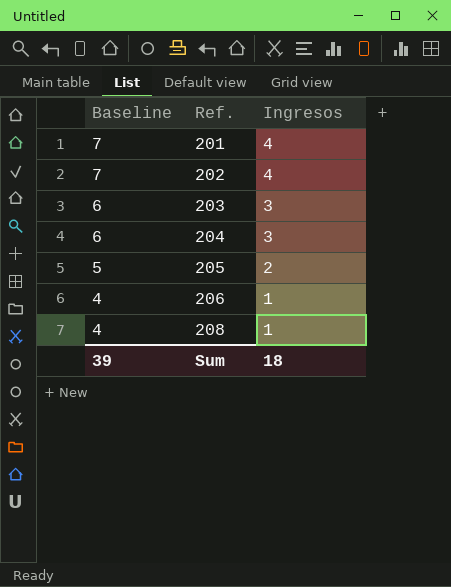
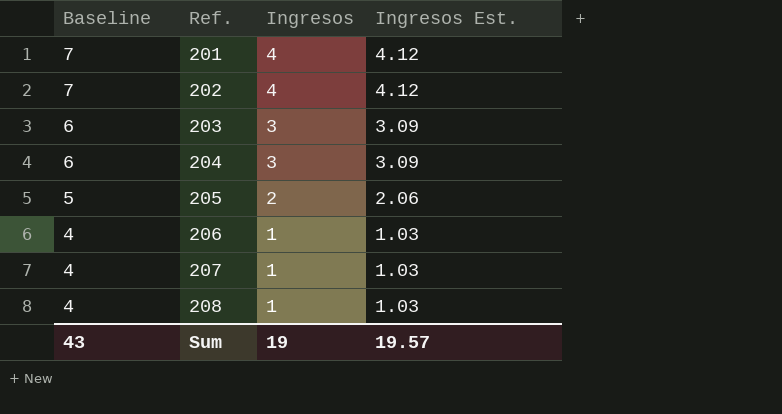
column Ingresos Est. | formula: none -> [Ingresos] * 1.03
row 207: none -> 4 | 1 | 1.03
Sum | Baseline: 39 -> 43
Sum | Ingresos: 18 -> 19

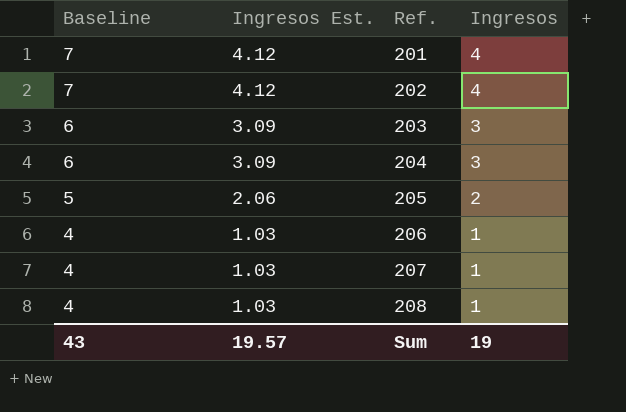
column Ingresos Est. | position: 4 -> 2

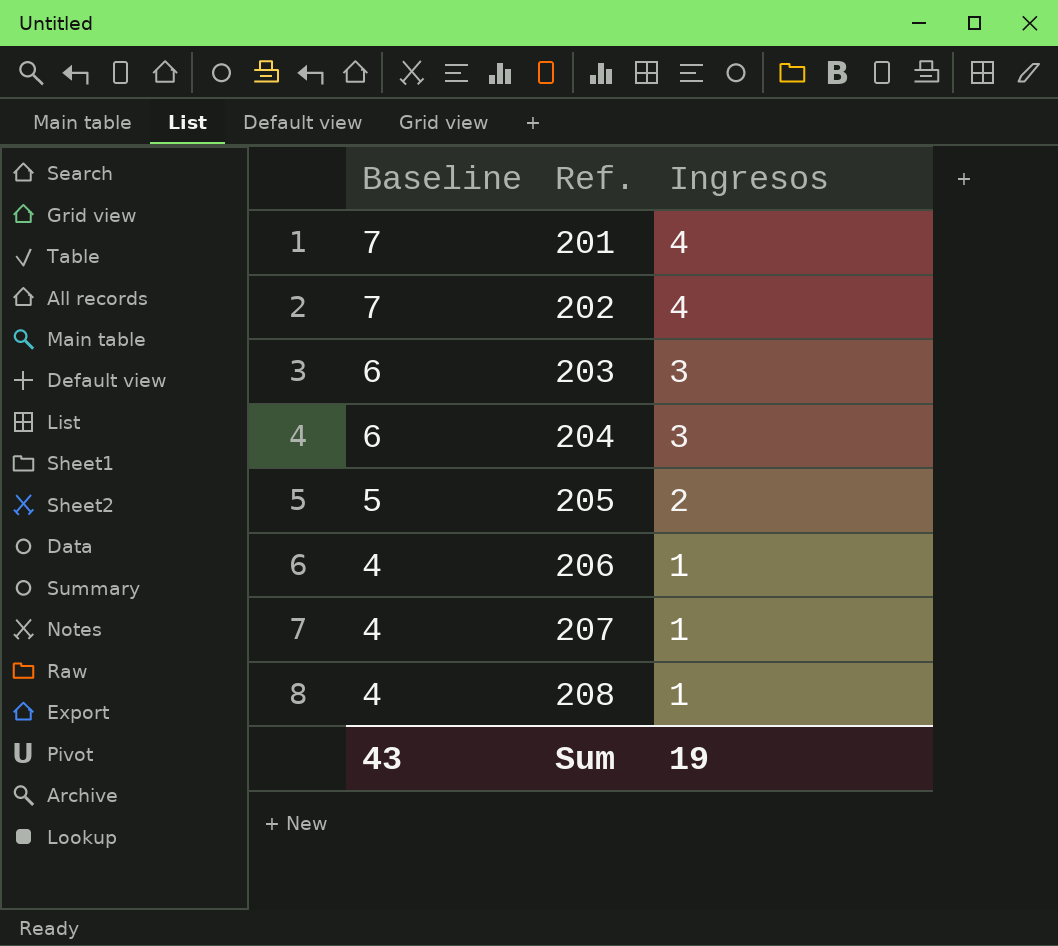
column Ingresos Est. | formula: [Ingresos] * 1.03 -> none

